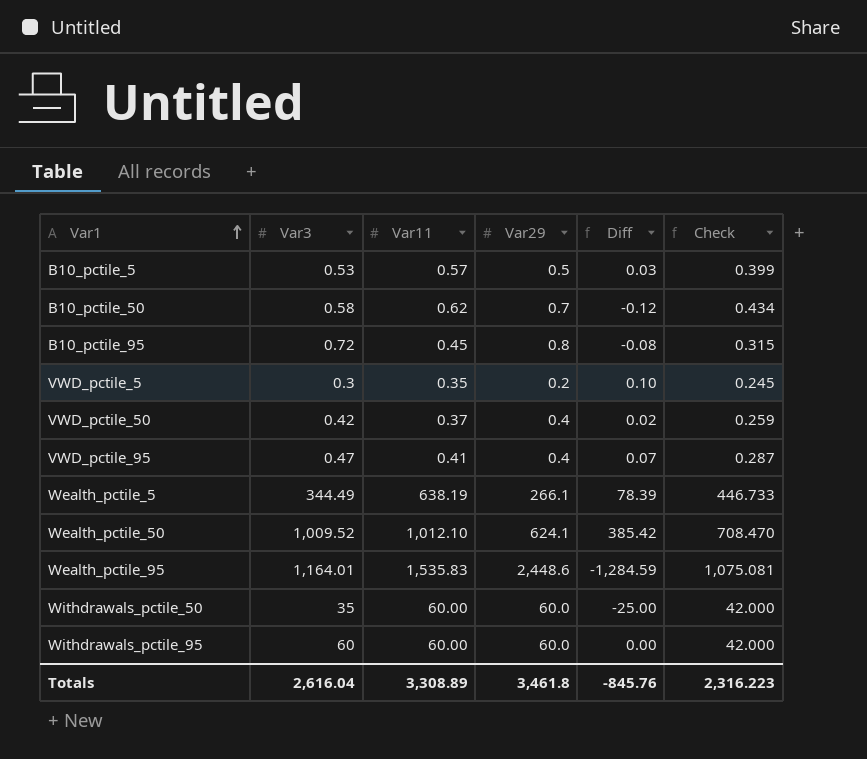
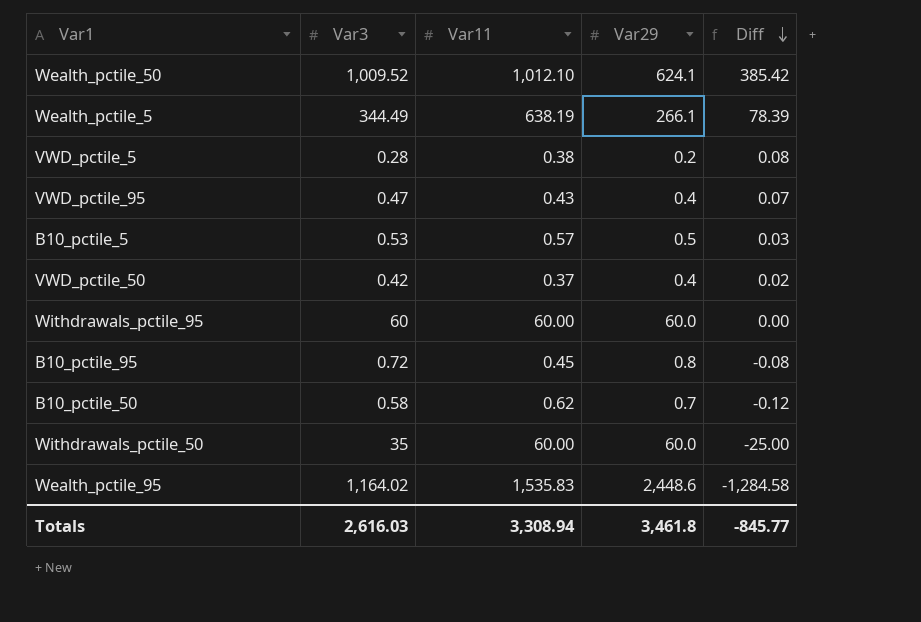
row order: Var1 ascending -> Diff descending
column Check | formula: [Var11] * 0.7 -> none
VWD_pctile_5 | Var3: 0.3 -> 0.28
VWD_pctile_5 | Var11: 0.35 -> 0.38
VWD_pctile_5 | Diff: 0.10 -> 0.08
VWD_pctile_95 | Var11: 0.41 -> 0.43
Wealth_pctile_95 | Var3: 1,164.01 -> 1,164.02
Wealth_pctile_95 | Diff: -1,284.59 -> -1,284.58
Totals | Var3: 2,616.04 -> 2,616.03
Totals | Var11: 3,308.89 -> 3,308.94
Totals | Diff: -845.76 -> -845.77

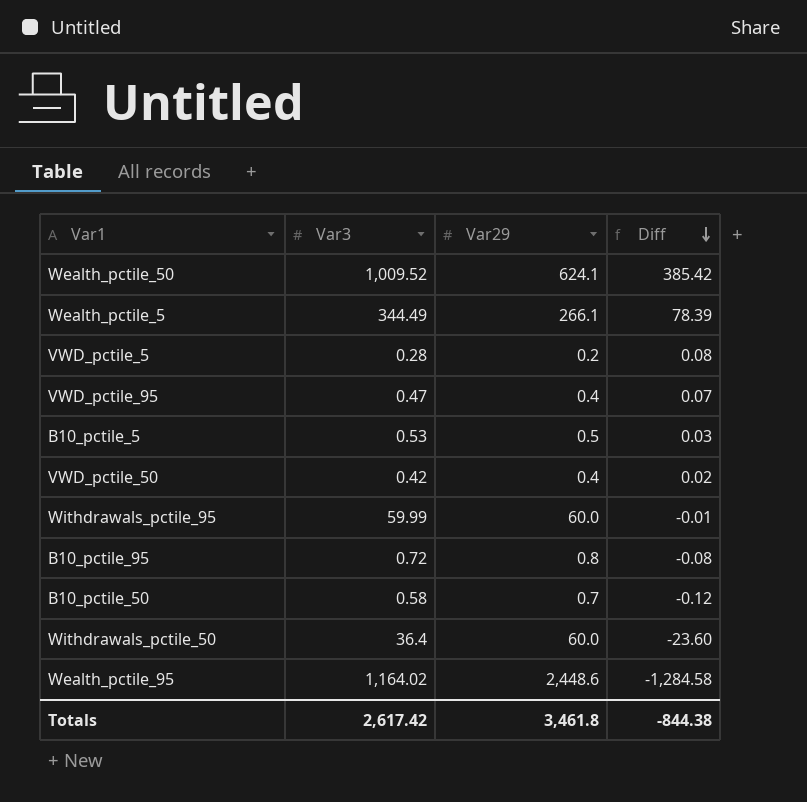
column Var11 | position: 3 -> none
Withdrawals_pctile_95 | Var3: 60 -> 59.99
Withdrawals_pctile_95 | Diff: 0.00 -> -0.01
Withdrawals_pctile_50 | Var3: 35 -> 36.4
Withdrawals_pctile_50 | Diff: -25.00 -> -23.60
Totals | Var3: 2,616.03 -> 2,617.42
Totals | Diff: -845.77 -> -844.38

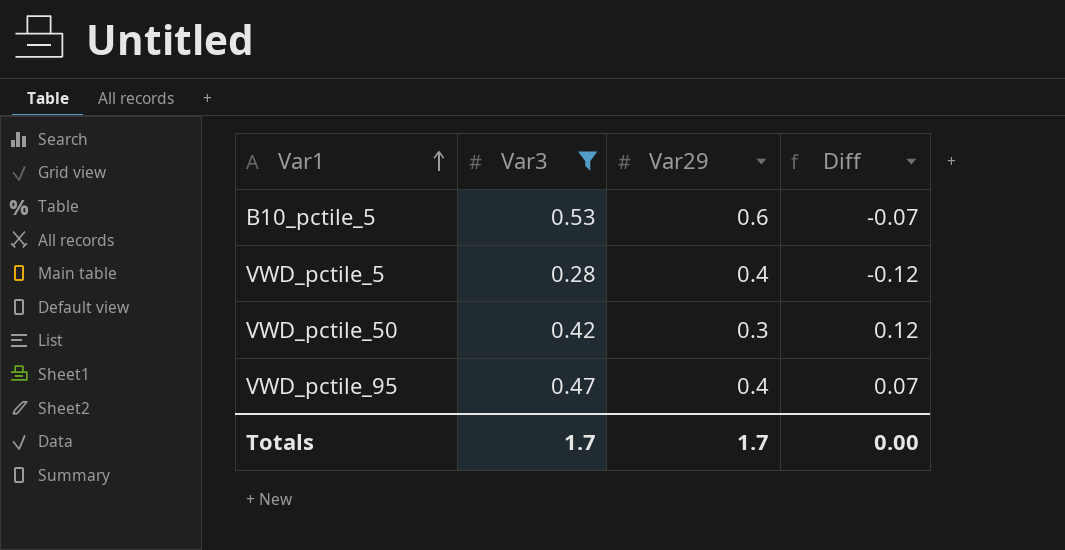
filter: none -> Var3 <= 0.53
row order: Diff descending -> Var1 ascending
B10_pctile_5 | Var29: 0.5 -> 0.6
B10_pctile_5 | Diff: 0.03 -> -0.07
VWD_pctile_5 | Var29: 0.2 -> 0.4
VWD_pctile_5 | Diff: 0.08 -> -0.12
VWD_pctile_50 | Var29: 0.4 -> 0.3
VWD_pctile_50 | Diff: 0.02 -> 0.12
Totals | Var3: 2,617.42 -> 1.7
Totals | Var29: 3,461.8 -> 1.7
Totals | Diff: -844.38 -> 0.00

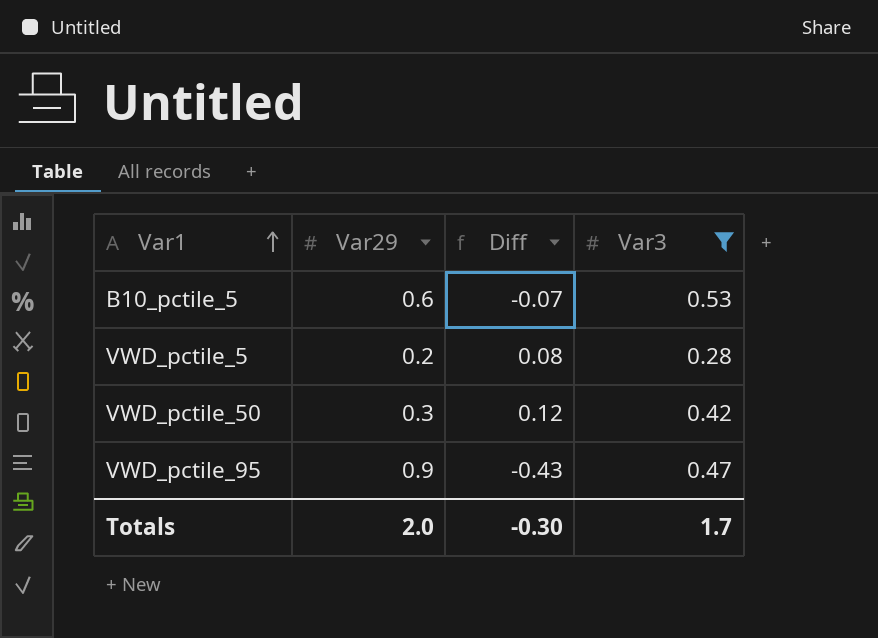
column Var3 | position: 2 -> 4
VWD_pctile_5 | Var29: 0.4 -> 0.2
VWD_pctile_5 | Diff: -0.12 -> 0.08
VWD_pctile_95 | Var29: 0.4 -> 0.9
VWD_pctile_95 | Diff: 0.07 -> -0.43
Totals | Var29: 1.7 -> 2.0
Totals | Diff: 0.00 -> -0.30

